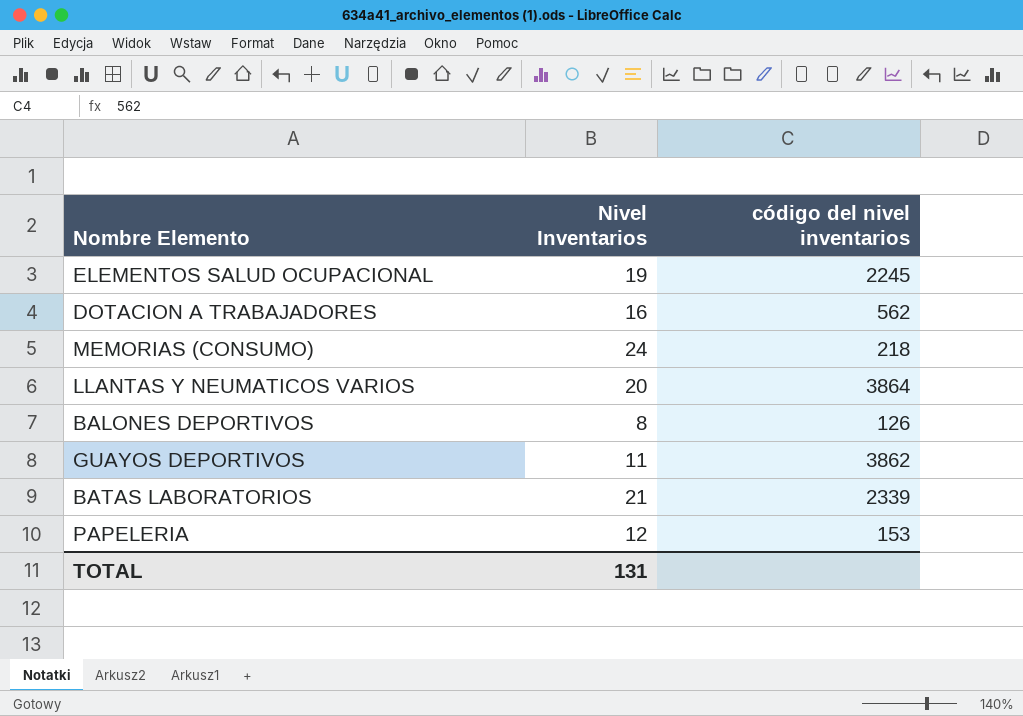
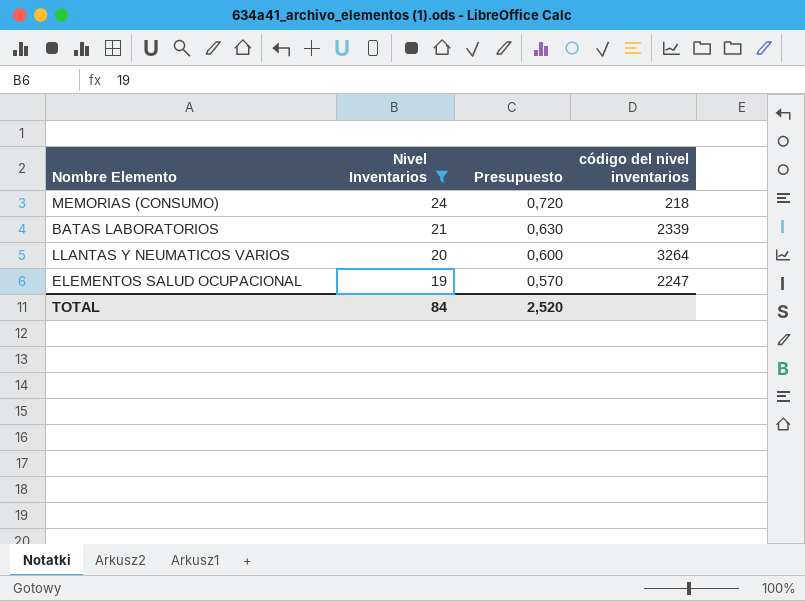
filter: none -> Nivel Inventarios >= 19
row order: none -> Nivel Inventarios descending
column Presupuesto | formula: none -> [Nivel Inventarios] * 0,03
LLANTAS Y NEUMATICOS VARIOS | código del nivel inventarios: 3864 -> 3264
ELEMENTOS SALUD OCUPACIONAL | código del nivel inventarios: 2245 -> 2247
TOTAL | Nivel Inventarios: 131 -> 84

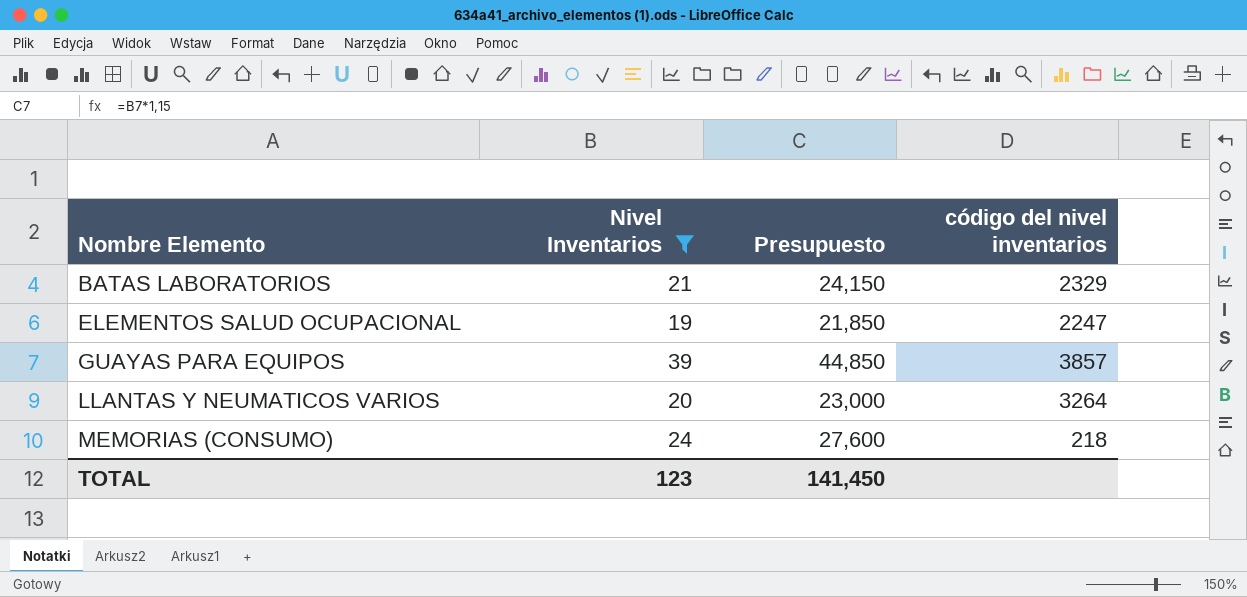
row order: Nivel Inventarios descending -> Nombre Elemento ascending
column Presupuesto | formula: [Nivel Inventarios] * 0,03 -> [Nivel Inventarios] * 1,15
BATAS LABORATORIOS | código del nivel inventarios: 2339 -> 2329
row GUAYAS PARA EQUIPOS: none -> 39 | 44,850 | 3857
TOTAL | Nivel Inventarios: 84 -> 123
TOTAL | Presupuesto: 2,520 -> 141,450

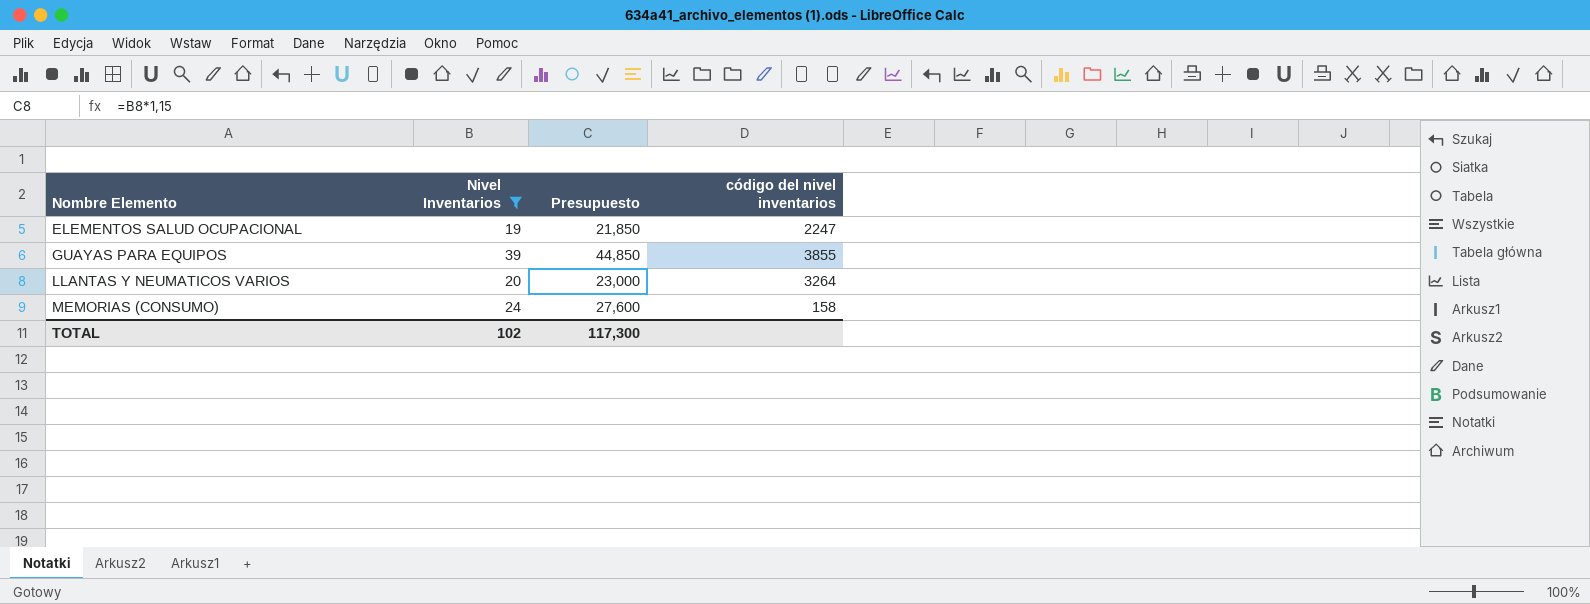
row BATAS LABORATORIOS: 21 | 24,150 | 2329 -> none
GUAYAS PARA EQUIPOS | código del nivel inventarios: 3857 -> 3855
MEMORIAS (CONSUMO) | código del nivel inventarios: 218 -> 158
TOTAL | Nivel Inventarios: 123 -> 102
TOTAL | Presupuesto: 141,450 -> 117,300

